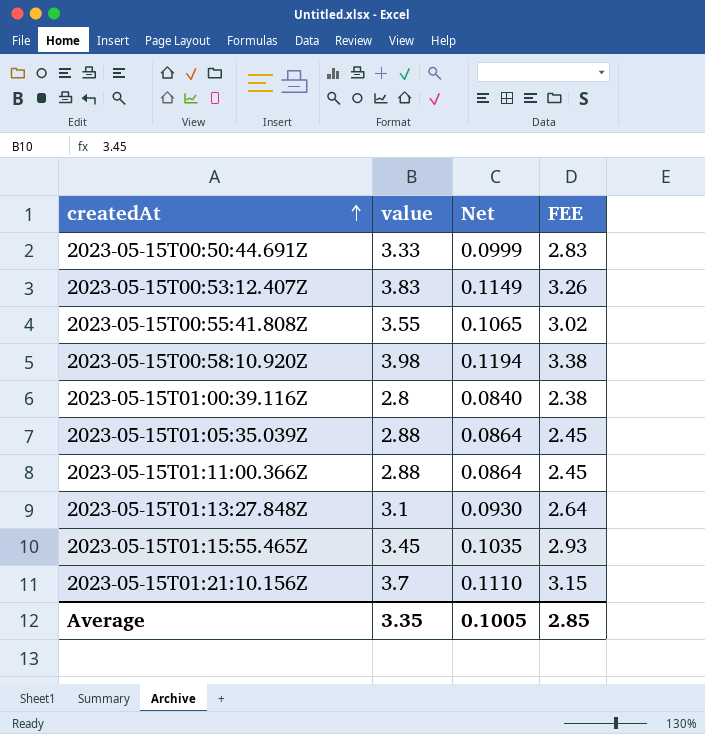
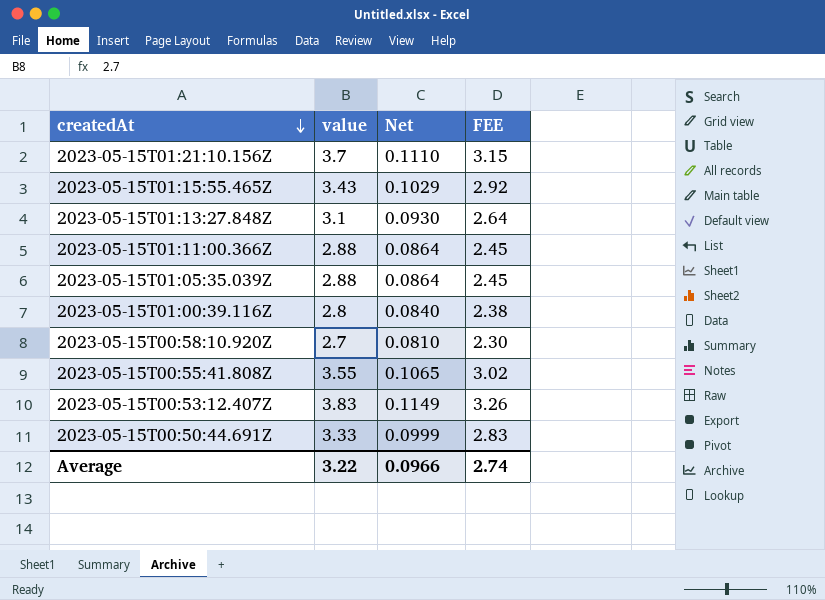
row order: createdAt ascending -> createdAt descending
2023-05-15T01:15:55.465Z | value: 3.45 -> 3.43
2023-05-15T01:15:55.465Z | Net: 0.1035 -> 0.1029
2023-05-15T01:15:55.465Z | FEE: 2.93 -> 2.92
2023-05-15T00:58:10.920Z | value: 3.98 -> 2.7
2023-05-15T00:58:10.920Z | Net: 0.1194 -> 0.0810
2023-05-15T00:58:10.920Z | FEE: 3.38 -> 2.30
Average | value: 3.35 -> 3.22
Average | Net: 0.1005 -> 0.0966
Average | FEE: 2.85 -> 2.74

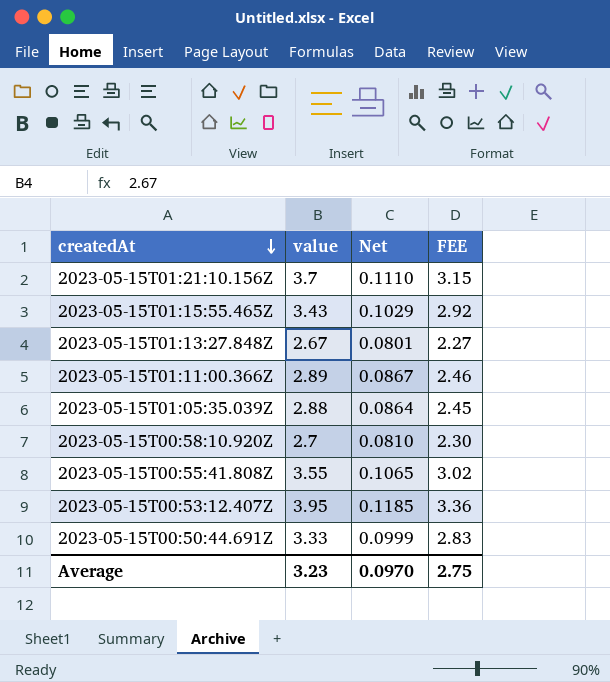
row 2023-05-15T01:00:39.116Z: 2.8 | 0.0840 | 2.38 -> none
2023-05-15T01:13:27.848Z | value: 3.1 -> 2.67
2023-05-15T01:13:27.848Z | Net: 0.0930 -> 0.0801
2023-05-15T01:13:27.848Z | FEE: 2.64 -> 2.27
2023-05-15T01:11:00.366Z | value: 2.88 -> 2.89
2023-05-15T01:11:00.366Z | Net: 0.0864 -> 0.0867
2023-05-15T01:11:00.366Z | FEE: 2.45 -> 2.46
2023-05-15T00:53:12.407Z | value: 3.83 -> 3.95
2023-05-15T00:53:12.407Z | Net: 0.1149 -> 0.1185
2023-05-15T00:53:12.407Z | FEE: 3.26 -> 3.36
Average | value: 3.22 -> 3.23
Average | Net: 0.0966 -> 0.0970
Average | FEE: 2.74 -> 2.75

